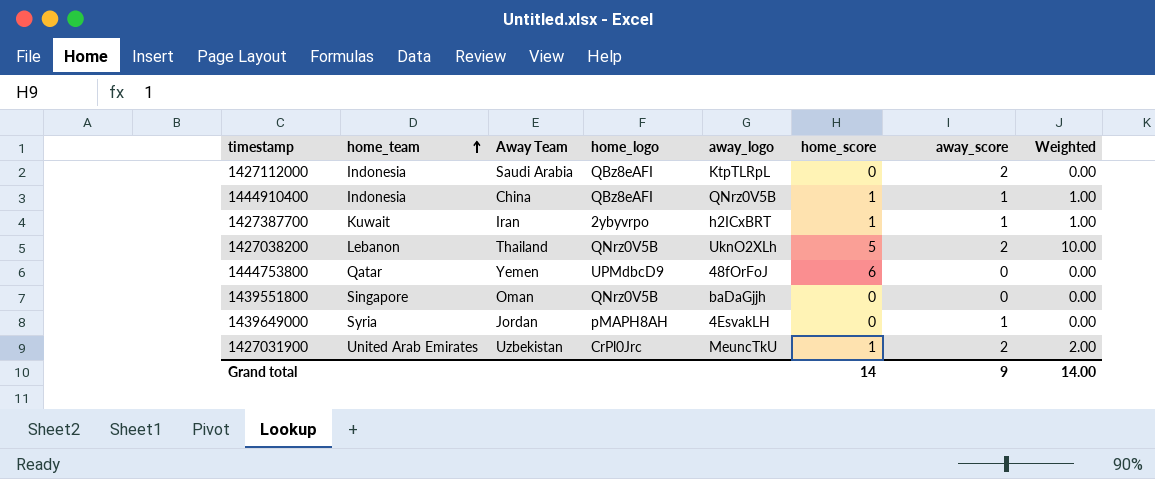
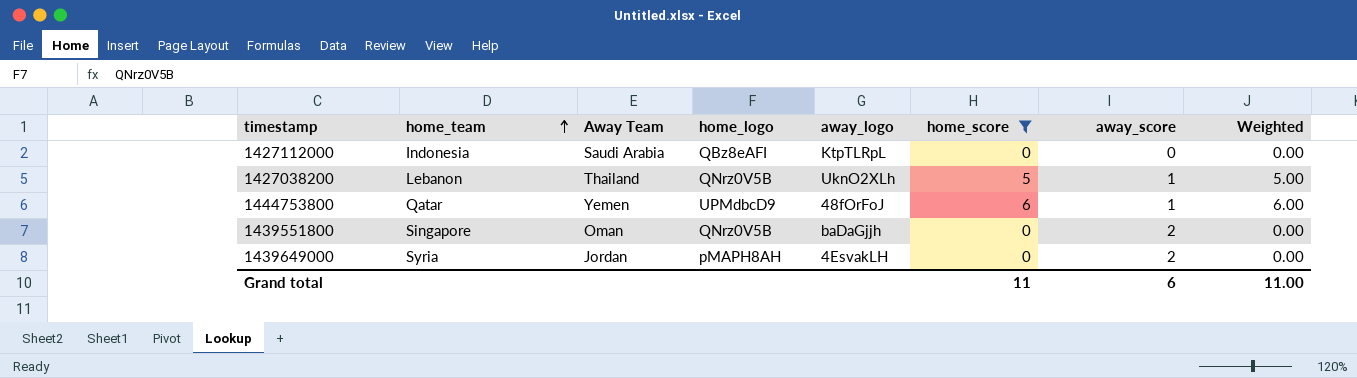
filter: none -> home_score != 1
1427112000 | away_score: 2 -> 0
1427038200 | away_score: 2 -> 1
1427038200 | Weighted: 10.00 -> 5.00
1444753800 | away_score: 0 -> 1
1444753800 | Weighted: 0.00 -> 6.00
1439551800 | away_score: 0 -> 2
1439649000 | away_score: 1 -> 2
Grand total | home_score: 14 -> 11
Grand total | away_score: 9 -> 6
Grand total | Weighted: 14.00 -> 11.00

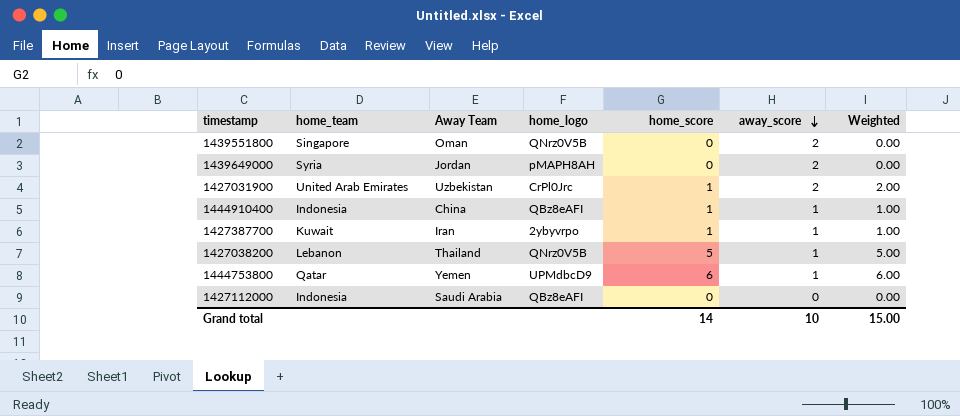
filter: home_score != 1 -> none
row order: home_team ascending -> away_score descending
column away_logo | position: 5 -> none
Grand total | home_score: 11 -> 14
Grand total | away_score: 6 -> 10
Grand total | Weighted: 11.00 -> 15.00

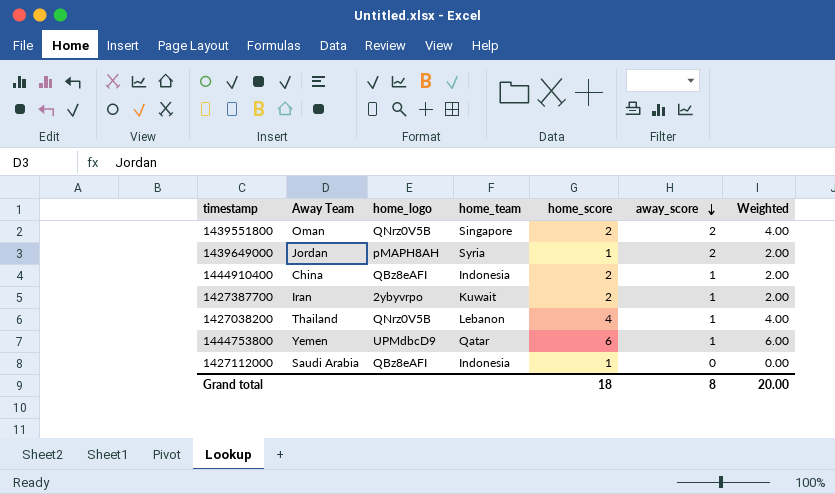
column home_team | position: 2 -> 4
row 1427031900: United Arab Emirates | Uzbekistan | CrPl0Jrc | 1 | 2 | 2.00 -> none
1439551800 | home_score: 0 -> 2
1439551800 | Weighted: 0.00 -> 4.00
1439649000 | home_score: 0 -> 1
1439649000 | Weighted: 0.00 -> 2.00
1444910400 | home_score: 1 -> 2
1444910400 | Weighted: 1.00 -> 2.00
1427387700 | home_score: 1 -> 2
1427387700 | Weighted: 1.00 -> 2.00
1427038200 | home_score: 5 -> 4
1427038200 | Weighted: 5.00 -> 4.00
1427112000 | home_score: 0 -> 1
Grand total | home_score: 14 -> 18
Grand total | away_score: 10 -> 8
Grand total | Weighted: 15.00 -> 20.00

